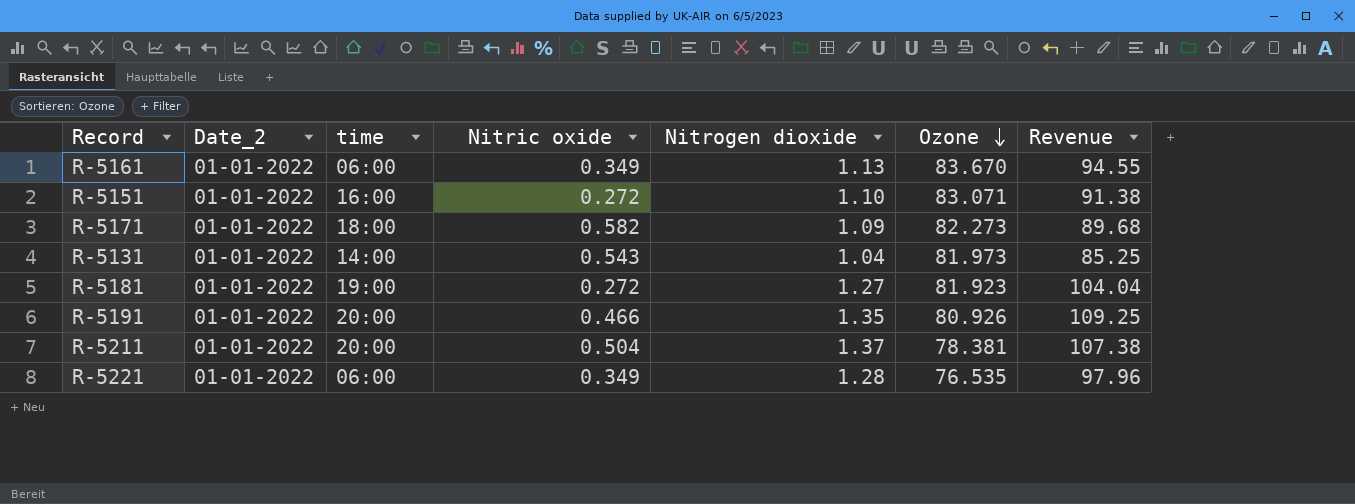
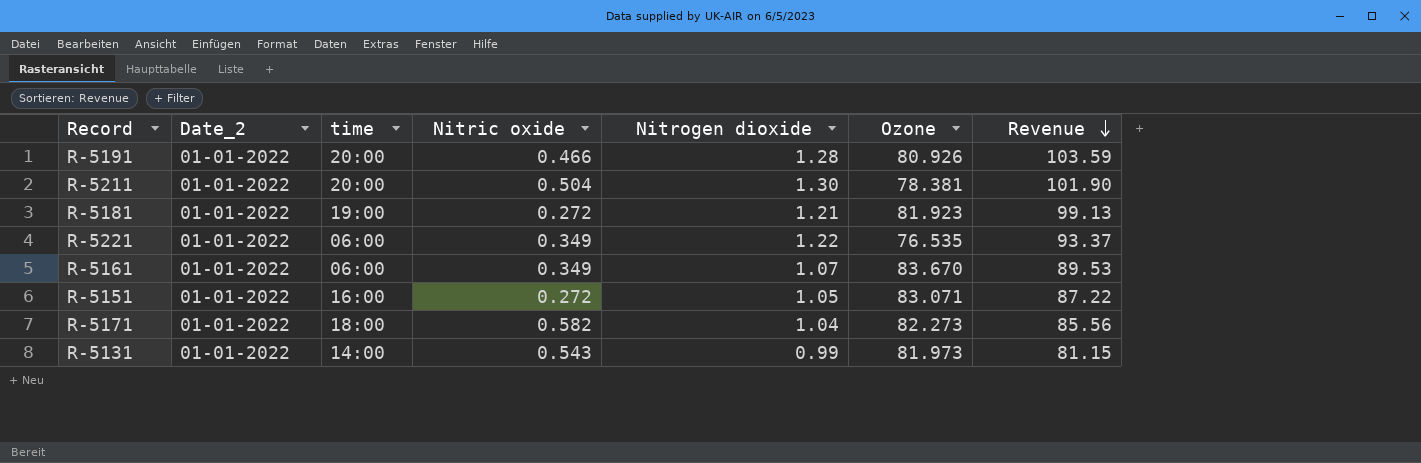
row order: Ozone descending -> Revenue descending
R-5191 | Nitrogen dioxide: 1.35 -> 1.28
R-5191 | Revenue: 109.25 -> 103.59
R-5211 | Nitrogen dioxide: 1.37 -> 1.30
R-5211 | Revenue: 107.38 -> 101.90
R-5181 | Nitrogen dioxide: 1.27 -> 1.21
R-5181 | Revenue: 104.04 -> 99.13
R-5221 | Nitrogen dioxide: 1.28 -> 1.22
R-5221 | Revenue: 97.96 -> 93.37
R-5161 | Nitrogen dioxide: 1.13 -> 1.07
R-5161 | Revenue: 94.55 -> 89.53
R-5151 | Nitrogen dioxide: 1.10 -> 1.05
R-5151 | Revenue: 91.38 -> 87.22
R-5171 | Nitrogen dioxide: 1.09 -> 1.04
R-5171 | Revenue: 89.68 -> 85.56
R-5131 | Nitrogen dioxide: 1.04 -> 0.99
R-5131 | Revenue: 85.25 -> 81.15

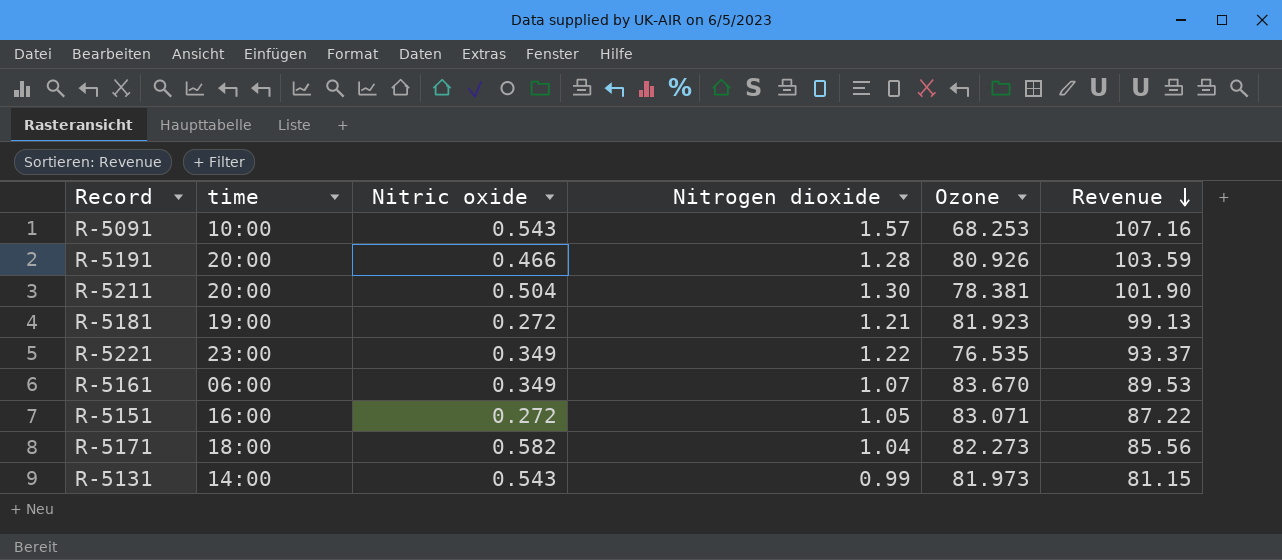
column Date_2 | position: 2 -> none
row R-5091: none -> 10:00 | 0.543 | 1.57 | 68.253 | 107.16
R-5221 | time: 06:00 -> 23:00

